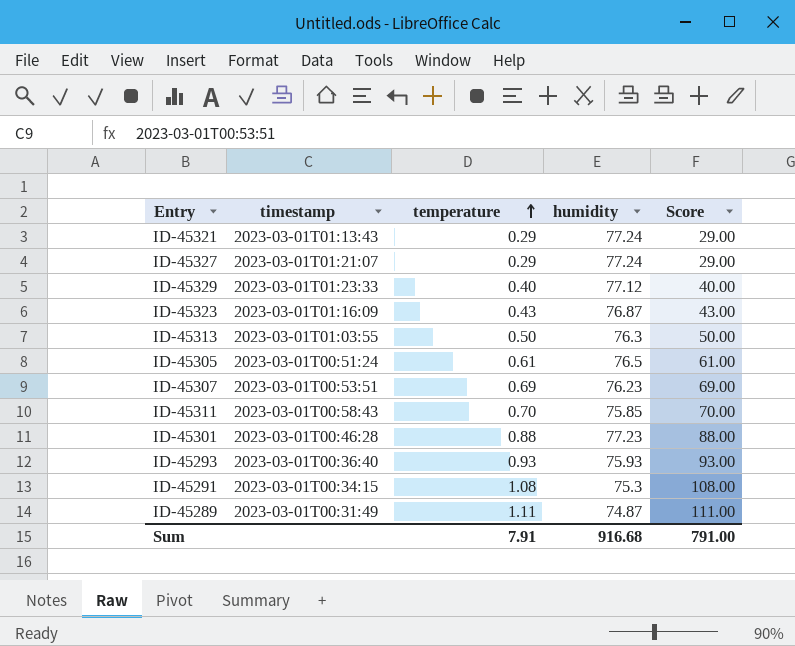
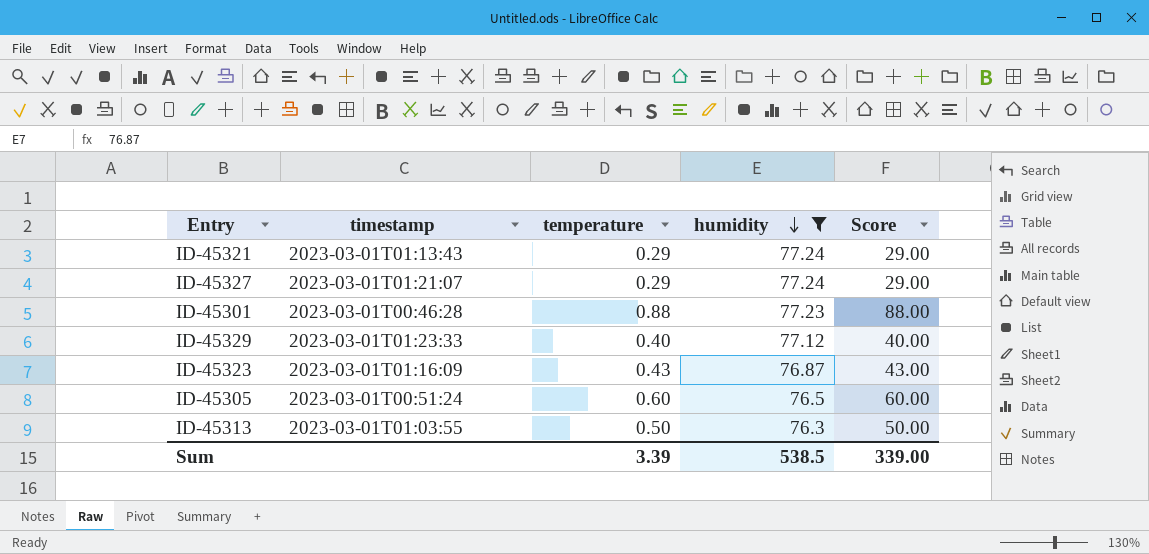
filter: none -> humidity >= 76.3
row order: temperature ascending -> humidity descending
ID-45305 | temperature: 0.61 -> 0.60
ID-45305 | Score: 61.00 -> 60.00
Sum | temperature: 7.91 -> 3.39
Sum | humidity: 916.68 -> 538.5
Sum | Score: 791.00 -> 339.00

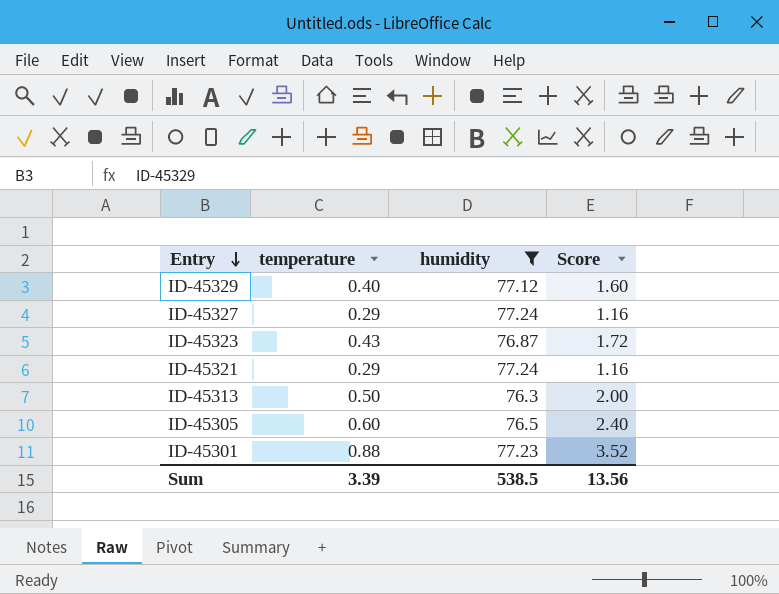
row order: humidity descending -> Entry descending
column timestamp | position: 2 -> none
column Score | formula: [temperature] * 100 -> [temperature] * 4
Sum | Score: 339.00 -> 13.56

